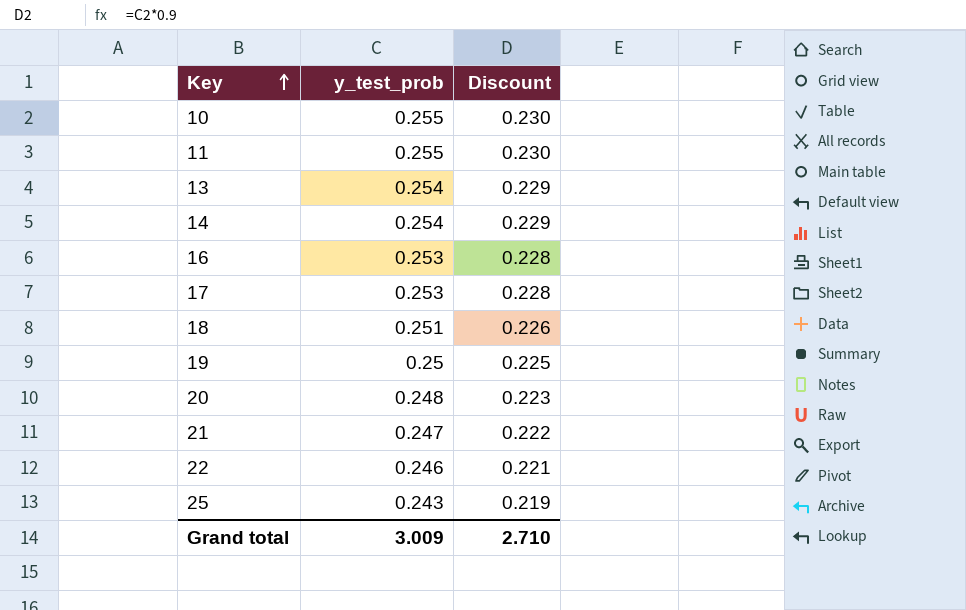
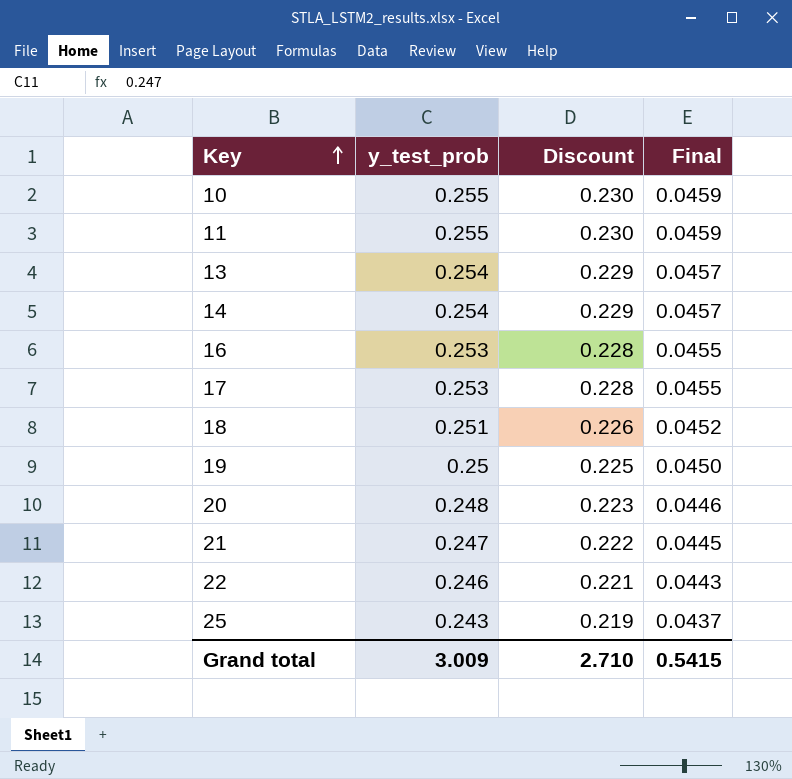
column Final | formula: none -> [y_test_prob] * 0.18

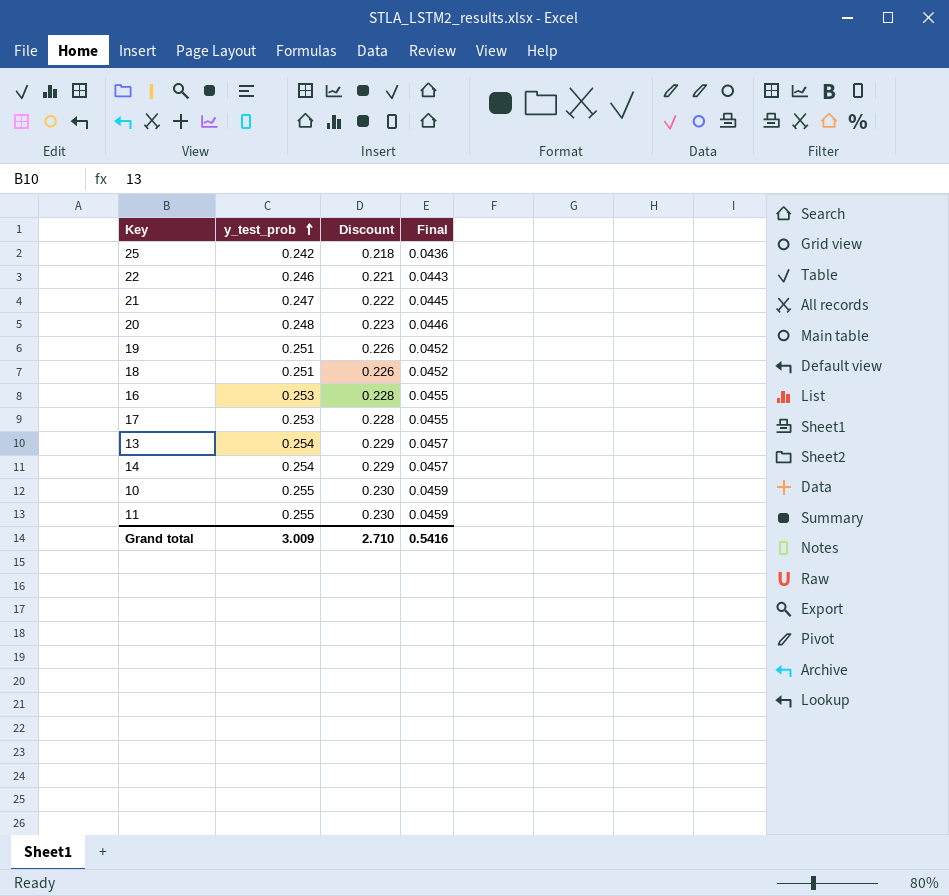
row order: Key ascending -> y_test_prob ascending
25 | y_test_prob: 0.243 -> 0.242
25 | Discount: 0.219 -> 0.218
25 | Final: 0.0437 -> 0.0436
19 | y_test_prob: 0.25 -> 0.251
19 | Discount: 0.225 -> 0.226
19 | Final: 0.0450 -> 0.0452
Grand total | Final: 0.5415 -> 0.5416

